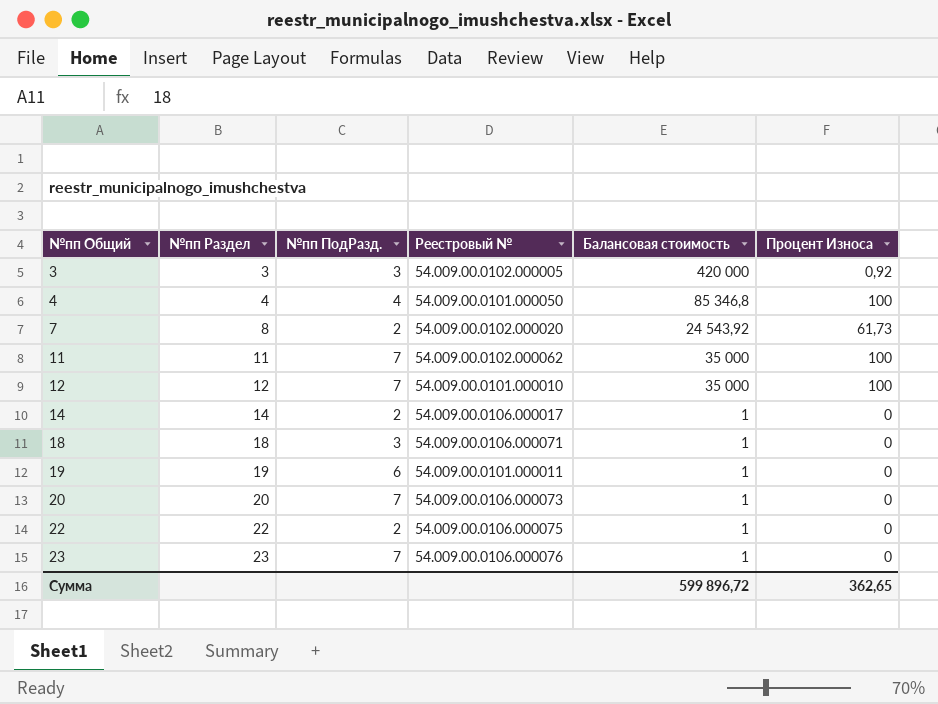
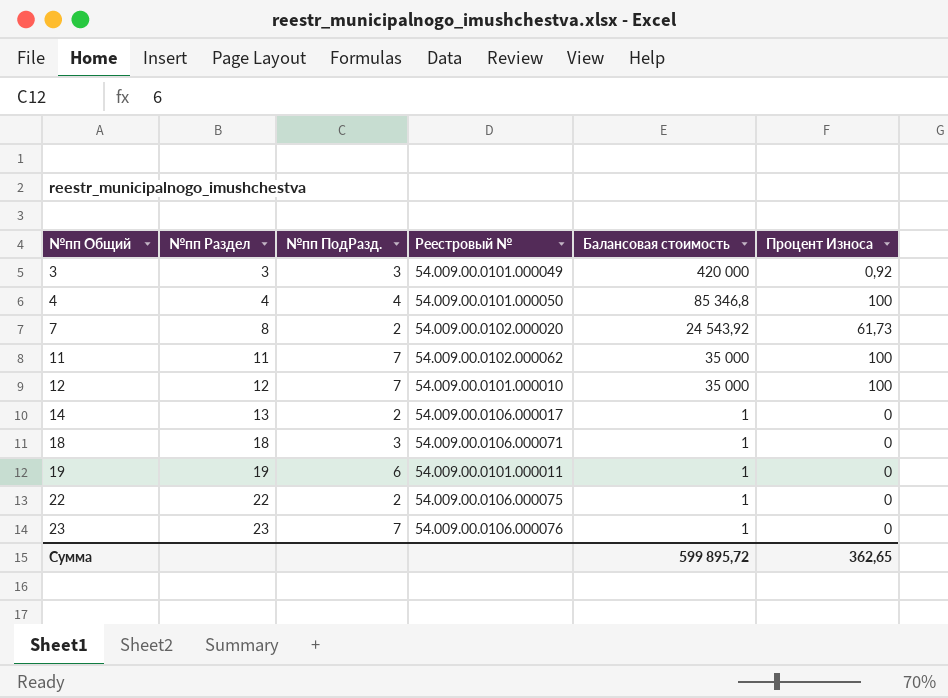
row 20: 20 | 7 | 54.009.00.0106.000073 | 1 | 0 -> none
3 | Реестровый №: 54.009.00.0102.000005 -> 54.009.00.0101.000049
14 | №пп Раздел: 14 -> 13
Сумма | Балансовая стоимость: 599 896,72 -> 599 895,72

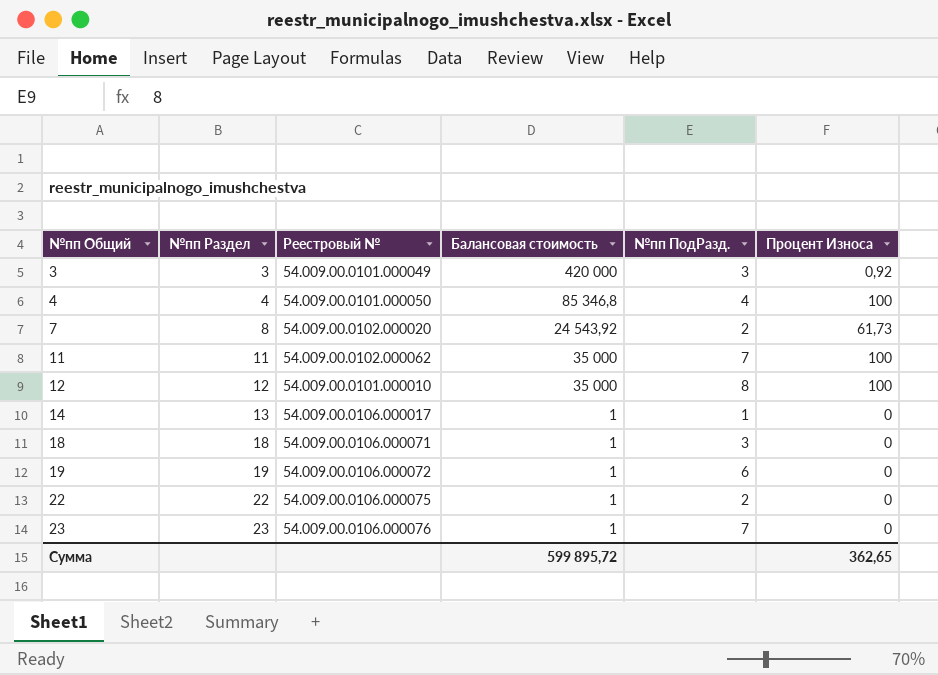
column №пп ПодРазд. | position: 3 -> 5
12 | №пп ПодРазд.: 7 -> 8
14 | №пп ПодРазд.: 2 -> 1
19 | Реестровый №: 54.009.00.0101.000011 -> 54.009.00.0106.000072

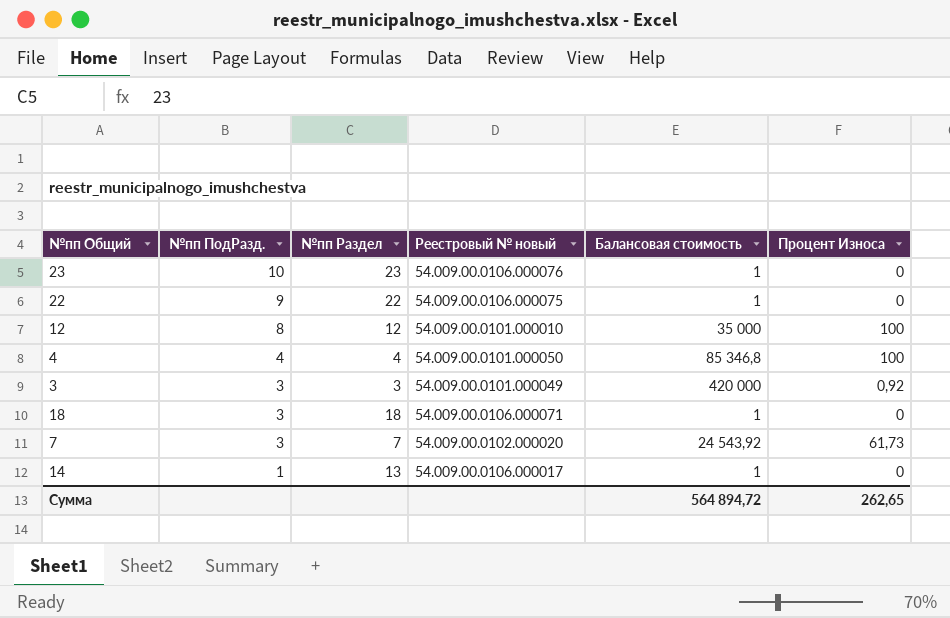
row order: №пп Общий ascending -> №пп ПодРазд. descending
column №пп ПодРазд. | position: 5 -> 2
column name: Реестровый № -> Реестровый № новый
row 11: 11 | 54.009.00.0102.000062 | 35 000 | 7 | 100 -> none
row 19: 19 | 54.009.00.0106.000072 | 1 | 6 | 0 -> none
23 | №пп ПодРазд.: 7 -> 10
22 | №пп ПодРазд.: 2 -> 9
7 | №пп ПодРазд.: 2 -> 3
7 | №пп Раздел: 8 -> 7
Сумма | Балансовая стоимость: 599 895,72 -> 564 894,72
Сумма | Процент Износа: 362,65 -> 262,65

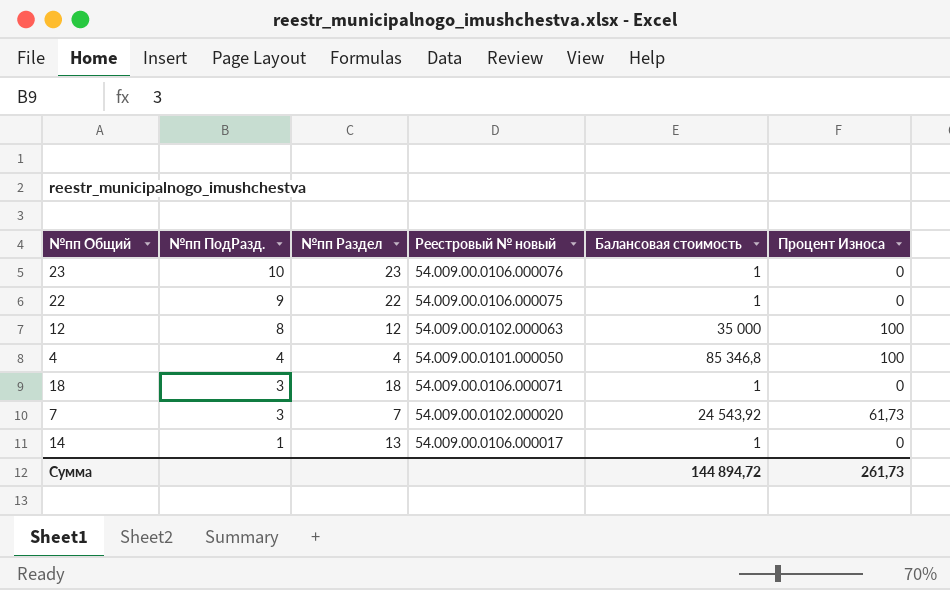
row 3: 3 | 3 | 54.009.00.0101.000049 | 420 000 | 0,92 -> none
12 | Реестровый № новый: 54.009.00.0101.000010 -> 54.009.00.0102.000063
Сумма | Балансовая стоимость: 564 894,72 -> 144 894,72
Сумма | Процент Износа: 262,65 -> 261,73

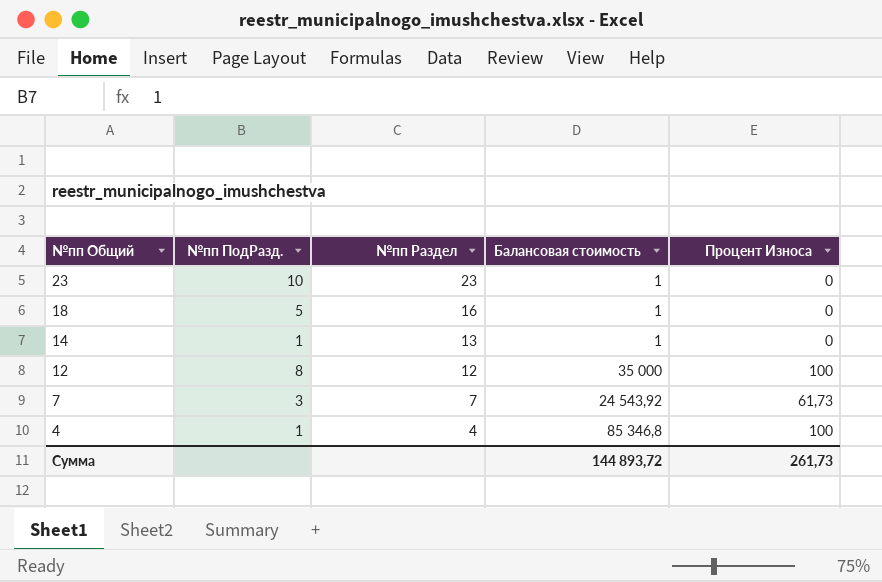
row order: №пп ПодРазд. descending -> №пп Общий descending
column Реестровый № новый | position: 4 -> none
row 22: 9 | 22 | 54.009.00.0106.000075 | 1 | 0 -> none
18 | №пп ПодРазд.: 3 -> 5
18 | №пп Раздел: 18 -> 16
4 | №пп ПодРазд.: 4 -> 1
Сумма | Балансовая стоимость: 144 894,72 -> 144 893,72

